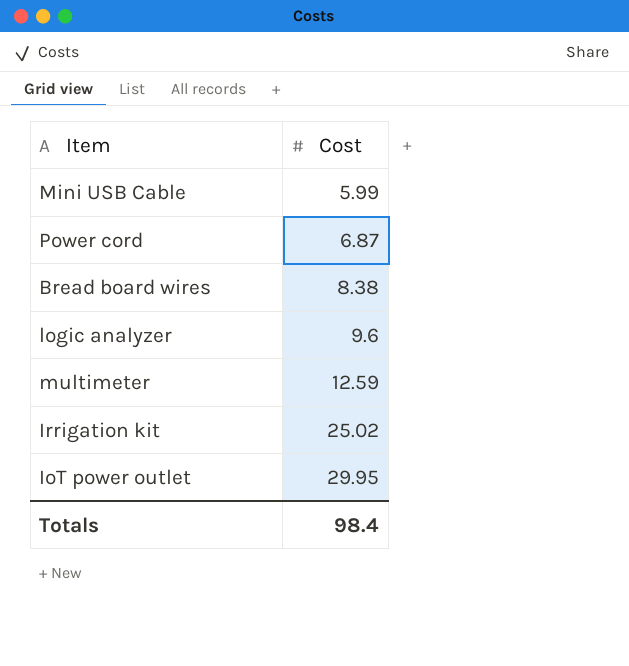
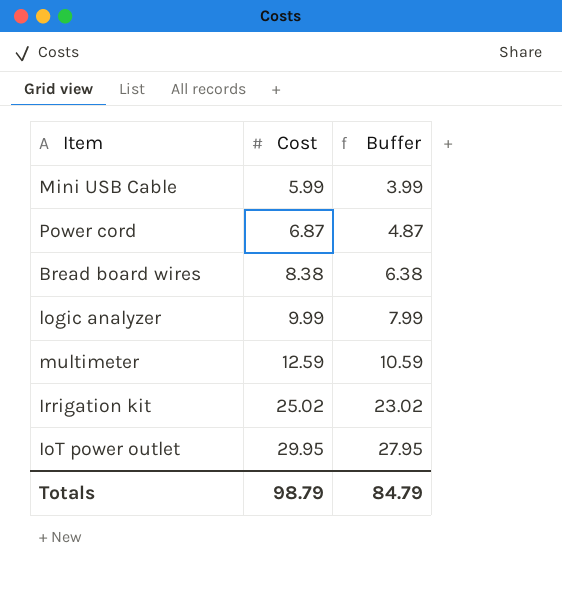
column Buffer | formula: none -> [Cost] - 2
logic analyzer | Cost: 9.6 -> 9.99
Totals | Cost: 98.4 -> 98.79

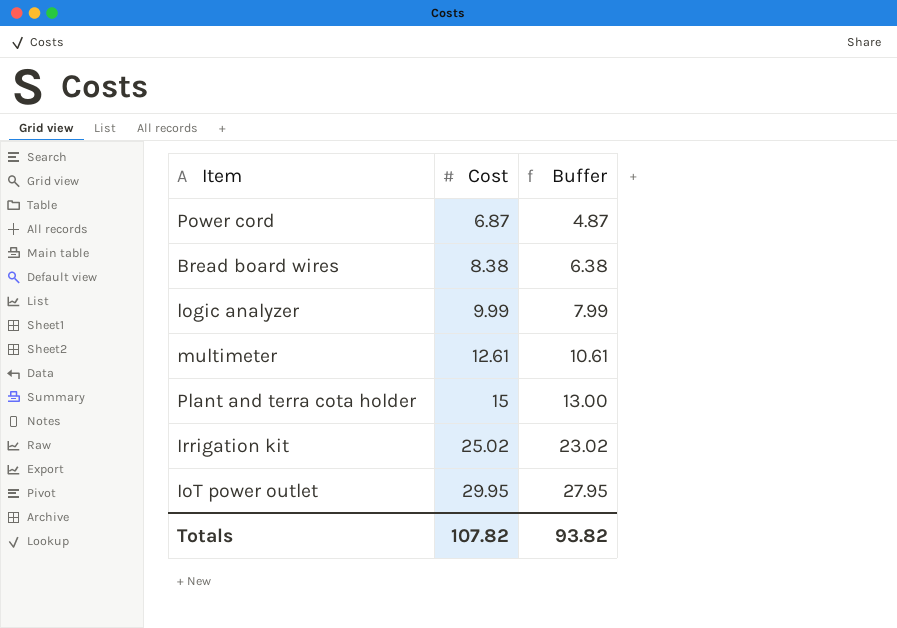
row Mini USB Cable: 5.99 | 3.99 -> none
multimeter | Cost: 12.59 -> 12.61
multimeter | Buffer: 10.59 -> 10.61
row Plant and terra cota holder: none -> 15 | 13.00
Totals | Cost: 98.79 -> 107.82
Totals | Buffer: 84.79 -> 93.82

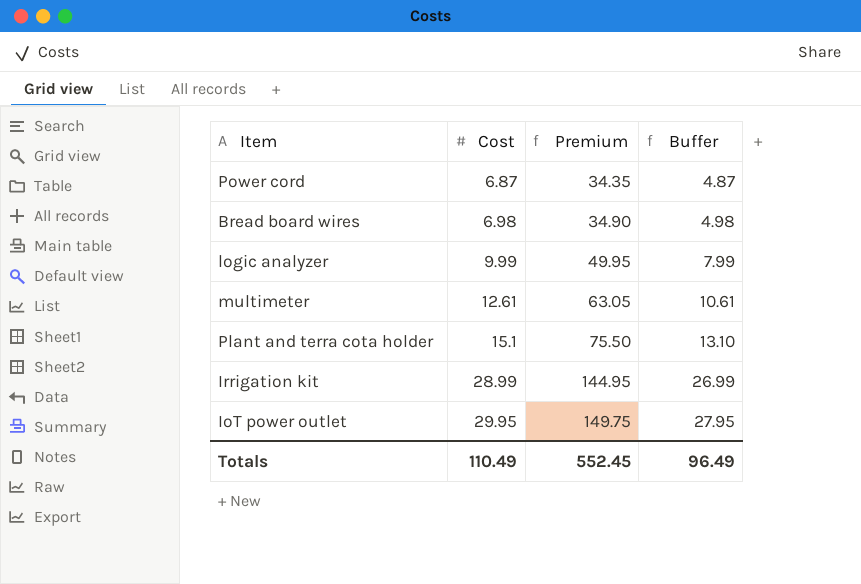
column Premium | formula: none -> [Cost] * 5
Bread board wires | Cost: 8.38 -> 6.98
Bread board wires | Buffer: 6.38 -> 4.98
Plant and terra cota holder | Cost: 15 -> 15.1
Plant and terra cota holder | Buffer: 13.00 -> 13.10
Irrigation kit | Cost: 25.02 -> 28.99
Irrigation kit | Buffer: 23.02 -> 26.99
Totals | Cost: 107.82 -> 110.49
Totals | Buffer: 93.82 -> 96.49

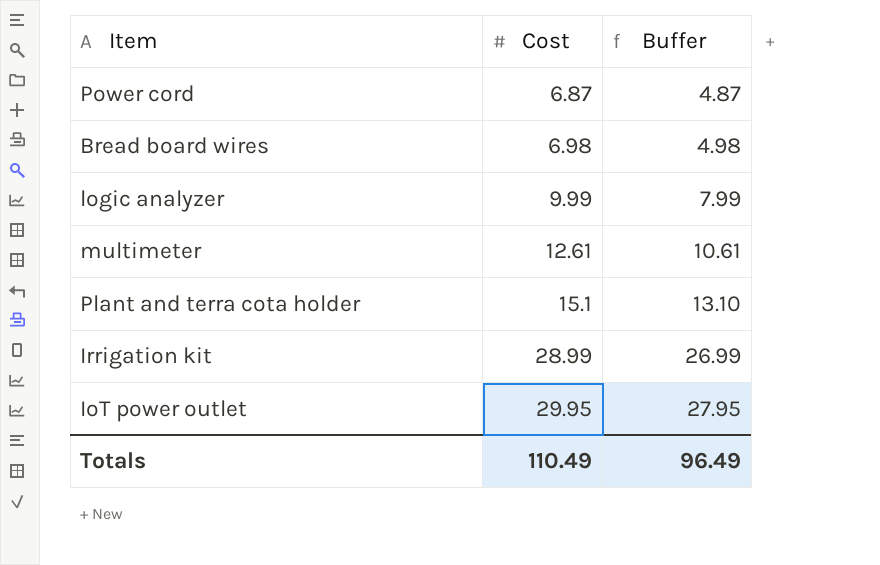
column Premium | formula: [Cost] * 5 -> none

